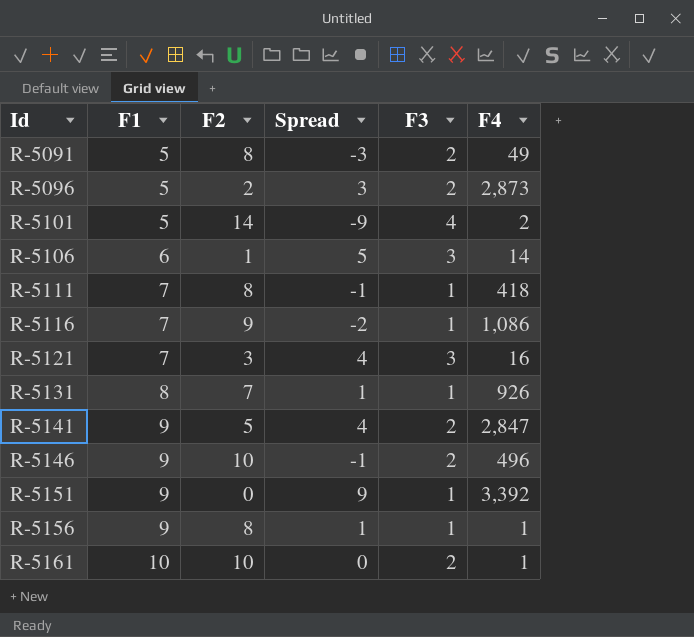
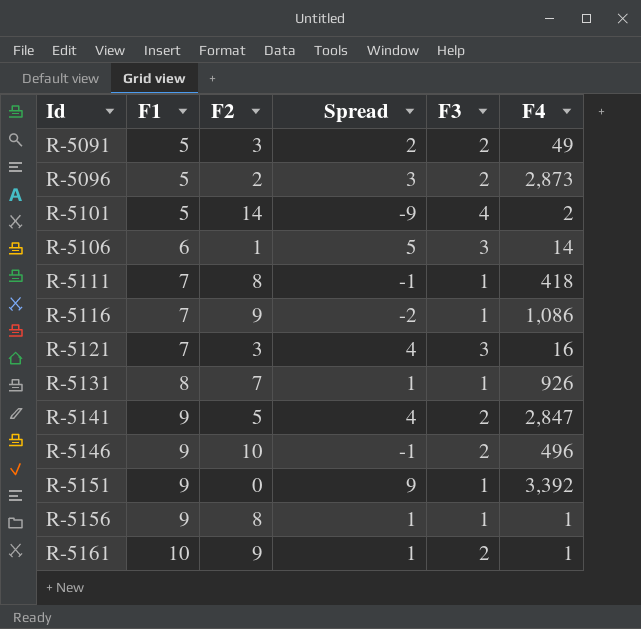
R-5091 | F2: 8 -> 3
R-5091 | Spread: -3 -> 2
R-5161 | F2: 10 -> 9
R-5161 | Spread: 0 -> 1

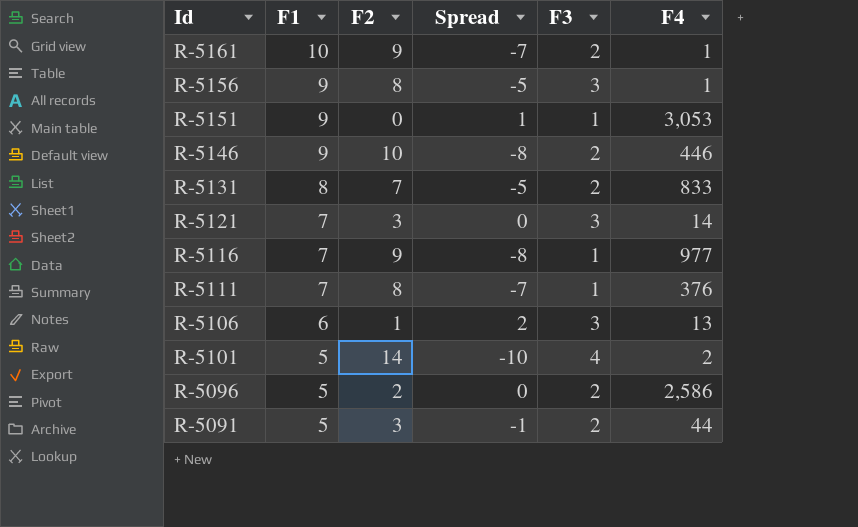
row order: Id ascending -> Id descending
column Spread | formula: [F1] - [F2] -> [F3] - [F2]
row R-5141: 9 | 5 | 4 | 2 | 2,847 -> none
R-5156 | F3: 1 -> 3
R-5151 | F4: 3,392 -> 3,053
R-5146 | F4: 496 -> 446
R-5131 | F3: 1 -> 2
R-5131 | F4: 926 -> 833
R-5121 | F4: 16 -> 14
R-5116 | F4: 1,086 -> 977
R-5111 | F4: 418 -> 376
R-5106 | F4: 14 -> 13
R-5096 | F4: 2,873 -> 2,586
R-5091 | F4: 49 -> 44

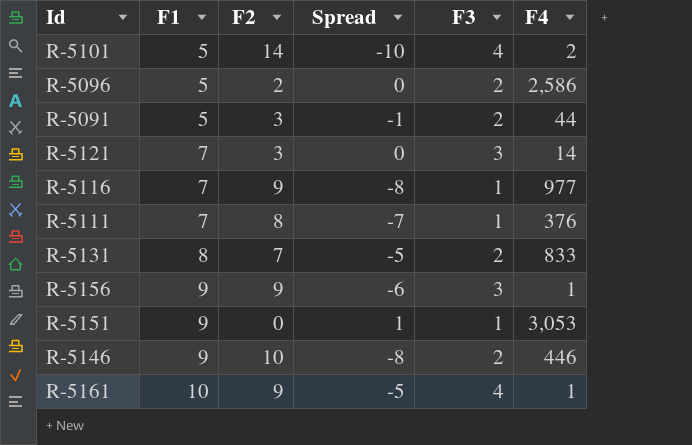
row order: Id descending -> F1 ascending
row R-5106: 6 | 1 | 2 | 3 | 13 -> none
R-5156 | F2: 8 -> 9
R-5156 | Spread: -5 -> -6
R-5161 | Spread: -7 -> -5
R-5161 | F3: 2 -> 4

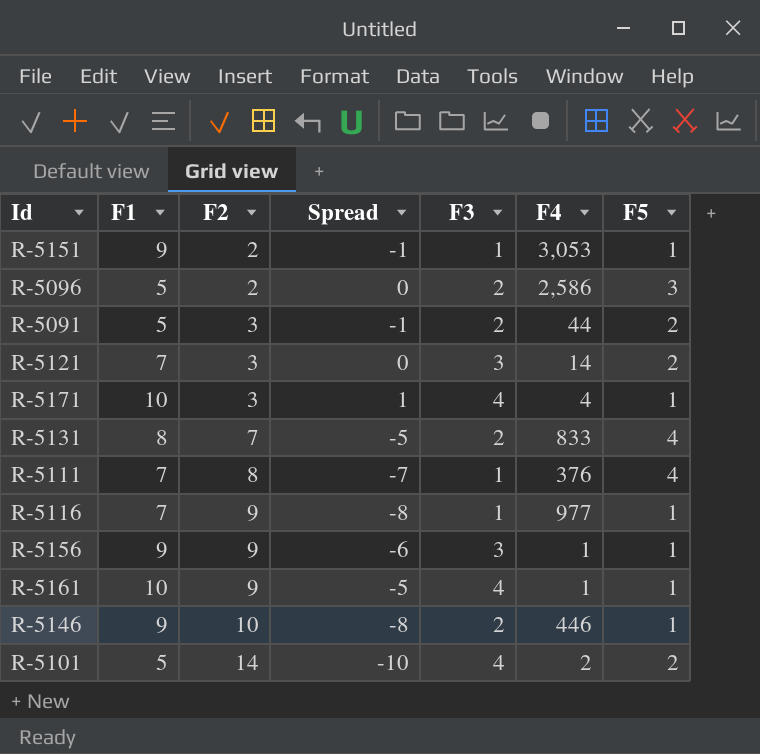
row order: F1 ascending -> F2 ascending
column F5 | position: none -> 7
R-5151 | F2: 0 -> 2
R-5151 | Spread: 1 -> -1
row R-5171: none -> 10 | 3 | 1 | 4 | 4 | 1

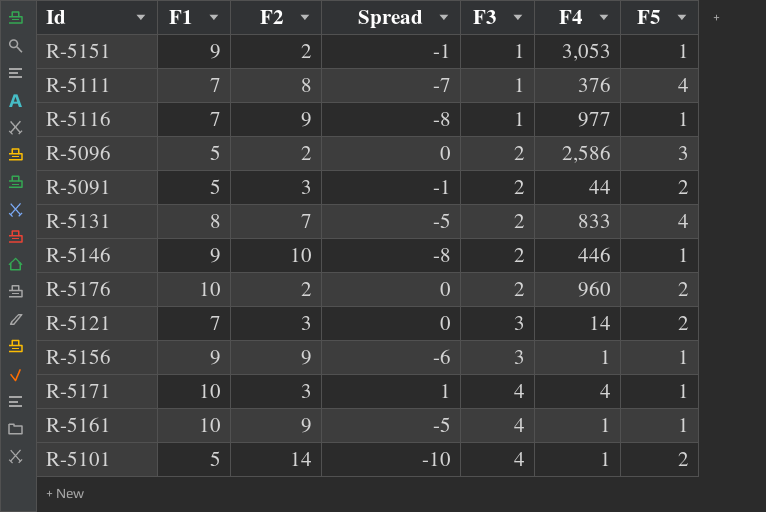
row order: F2 ascending -> F3 ascending
row R-5176: none -> 10 | 2 | 0 | 2 | 960 | 2
R-5101 | F4: 2 -> 1

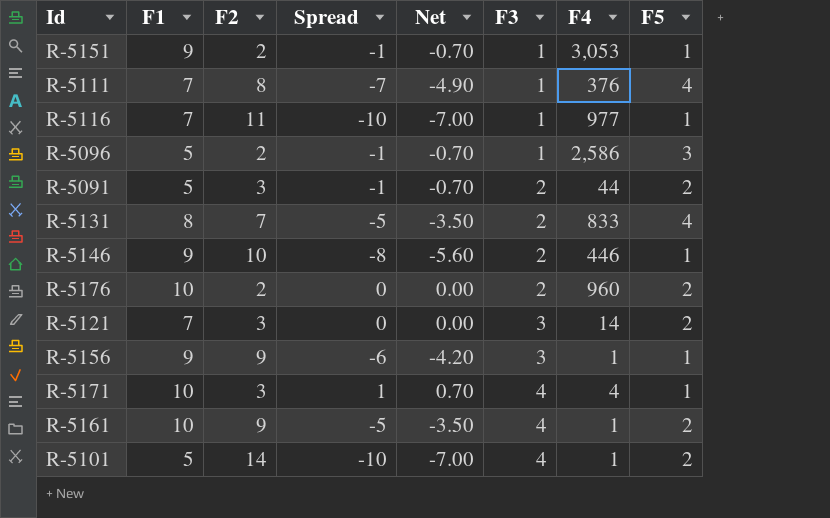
column Net | formula: none -> [Spread] * 0.7
R-5116 | F2: 9 -> 11
R-5116 | Spread: -8 -> -10
R-5096 | Spread: 0 -> -1
R-5096 | F3: 2 -> 1
R-5161 | F5: 1 -> 2

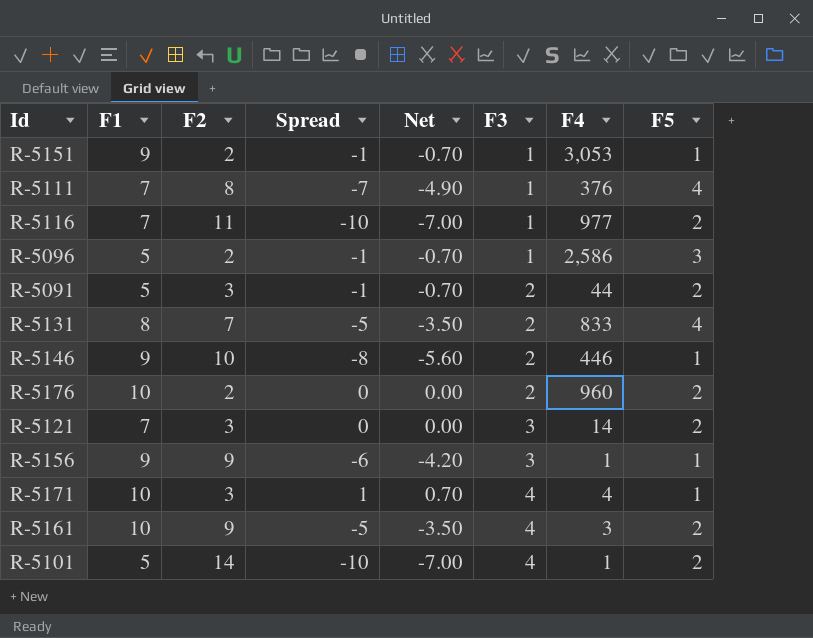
R-5116 | F5: 1 -> 2
R-5161 | F4: 1 -> 3

